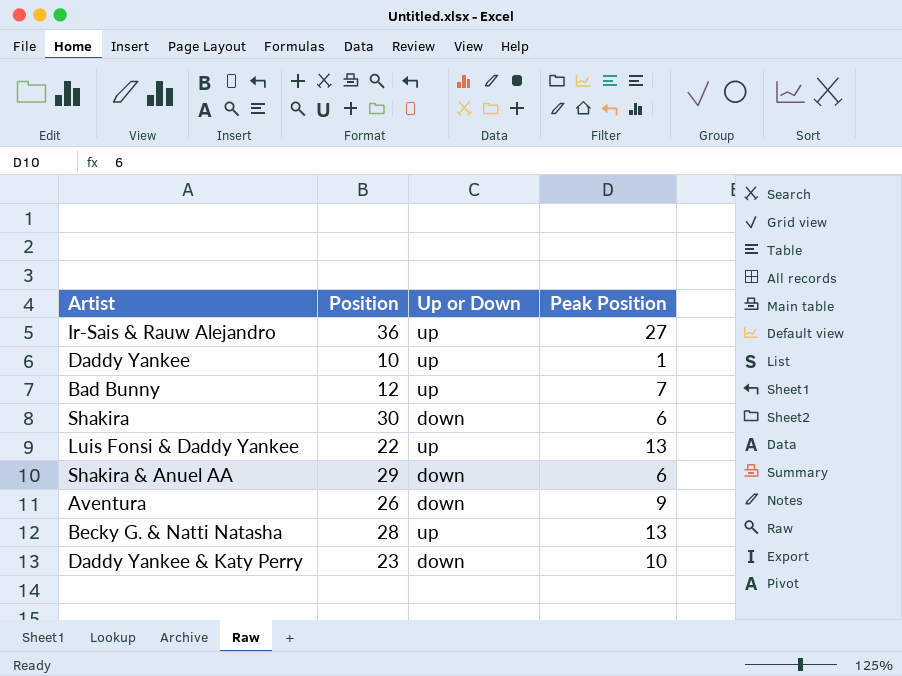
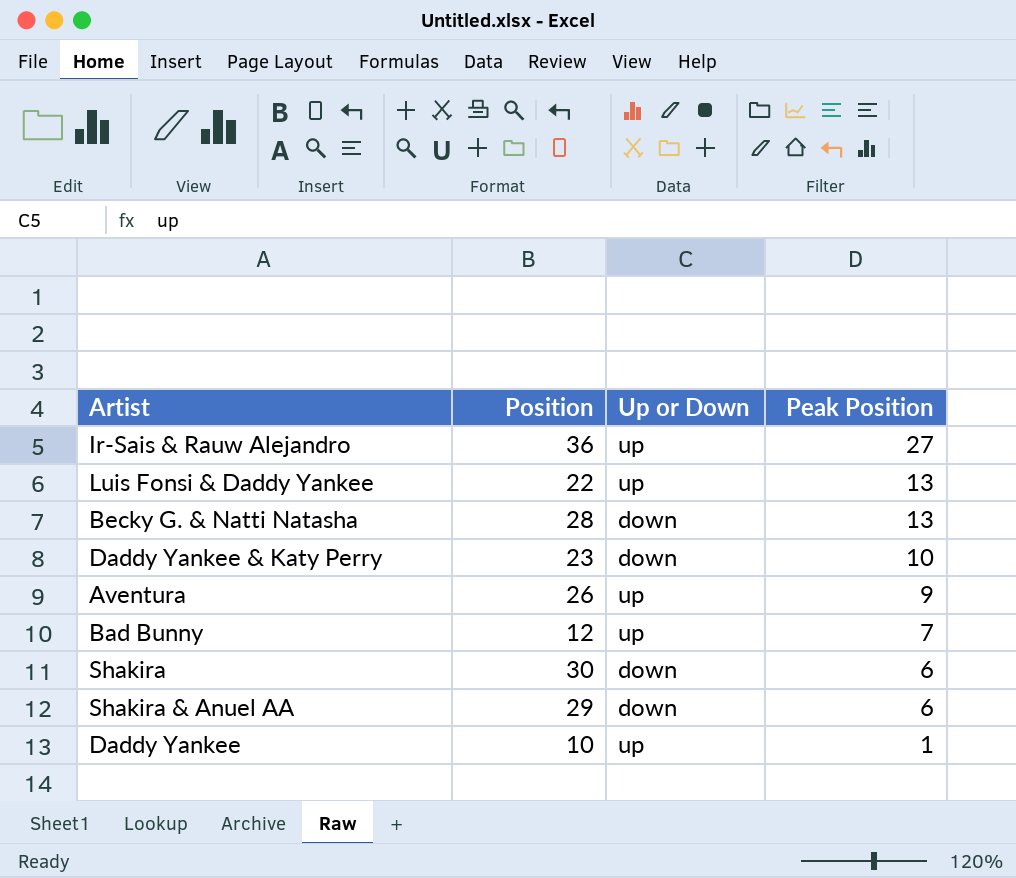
row order: none -> Peak Position descending
Becky G. & Natti Natasha | Up or Down: up -> down
Aventura | Up or Down: down -> up

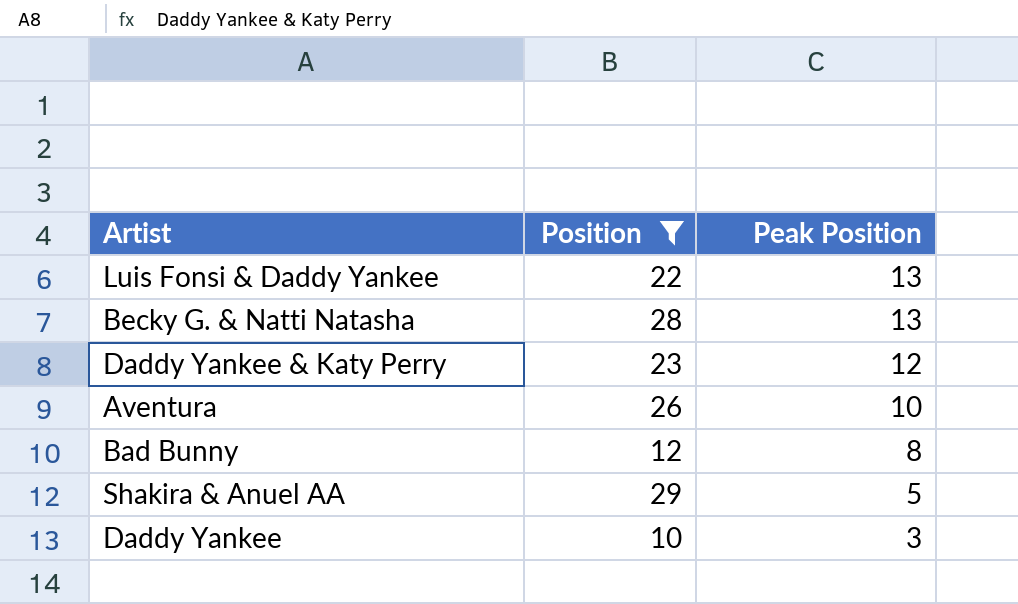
filter: none -> Position <= 29
column Up or Down | position: 3 -> none
Daddy Yankee & Katy Perry | Peak Position: 10 -> 12
Aventura | Peak Position: 9 -> 10
Bad Bunny | Peak Position: 7 -> 8
Shakira & Anuel AA | Peak Position: 6 -> 5
Daddy Yankee | Peak Position: 1 -> 3

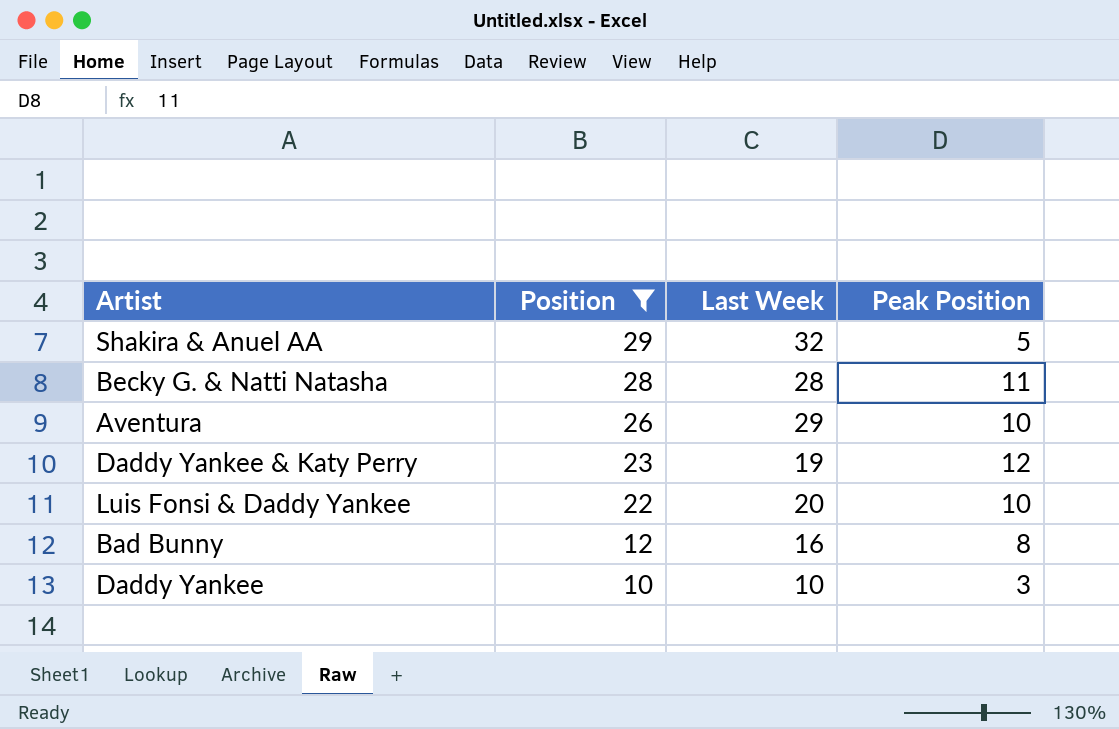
row order: Peak Position descending -> Position descending
column Last Week | position: none -> 3
Becky G. & Natti Natasha | Peak Position: 13 -> 11
Luis Fonsi & Daddy Yankee | Peak Position: 13 -> 10

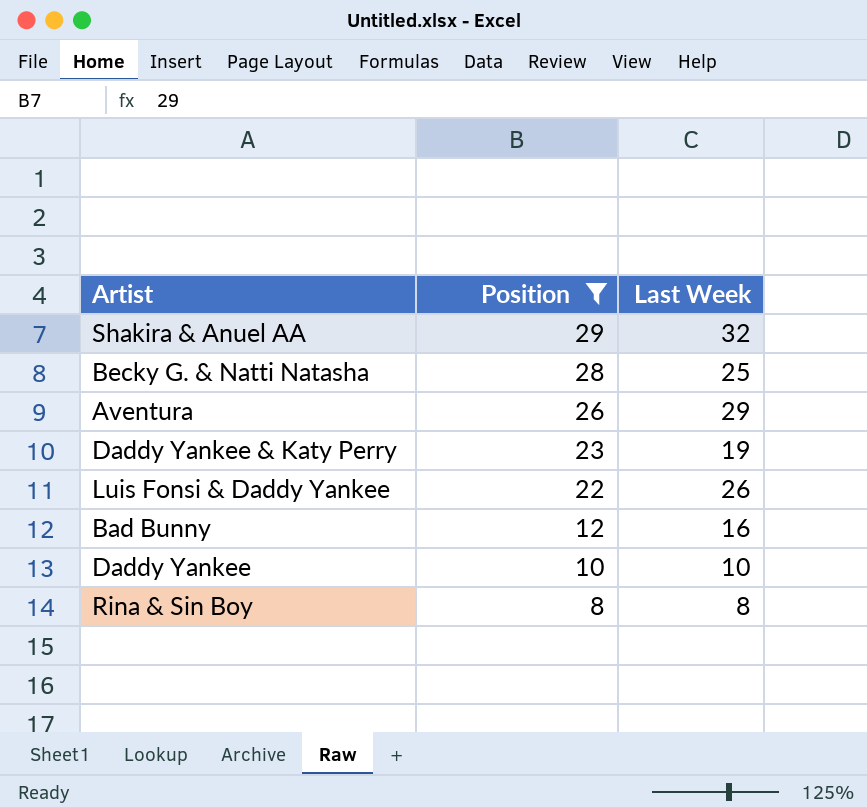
column Peak Position | position: 4 -> none
Becky G. & Natti Natasha | Last Week: 28 -> 25
Luis Fonsi & Daddy Yankee | Last Week: 20 -> 26
row Rina & Sin Boy: none -> 8 | 8

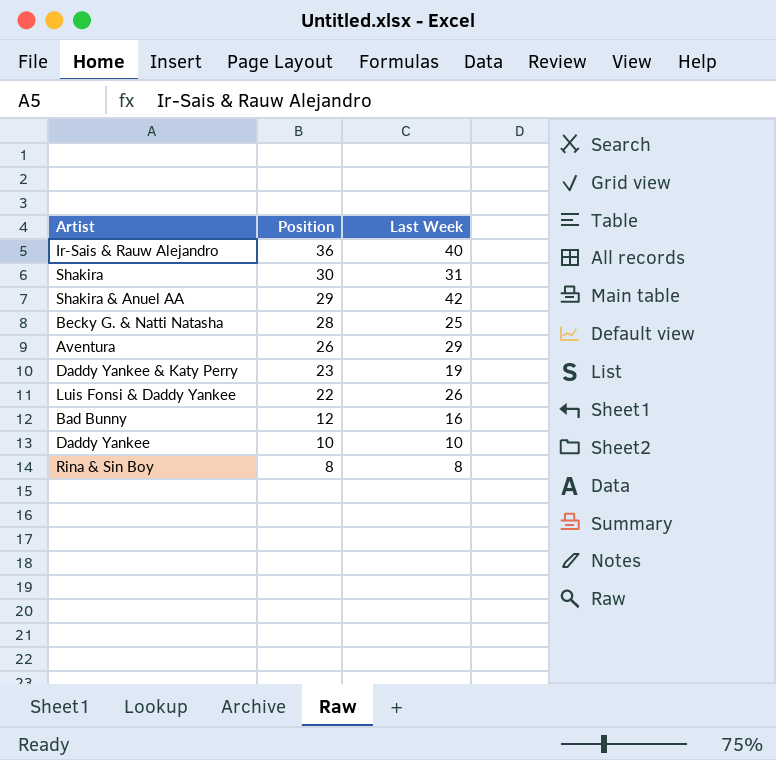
filter: Position <= 29 -> none
Shakira & Anuel AA | Last Week: 32 -> 42

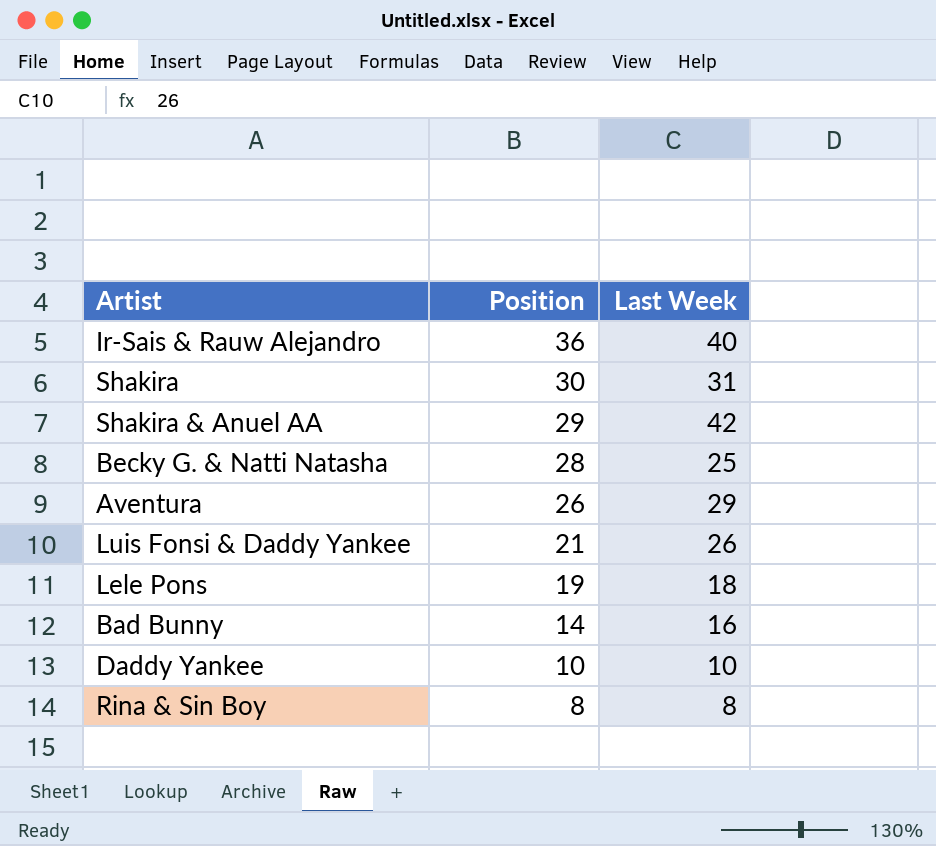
row Daddy Yankee & Katy Perry: 23 | 19 -> none
Luis Fonsi & Daddy Yankee | Position: 22 -> 21
row Lele Pons: none -> 19 | 18
Bad Bunny | Position: 12 -> 14

